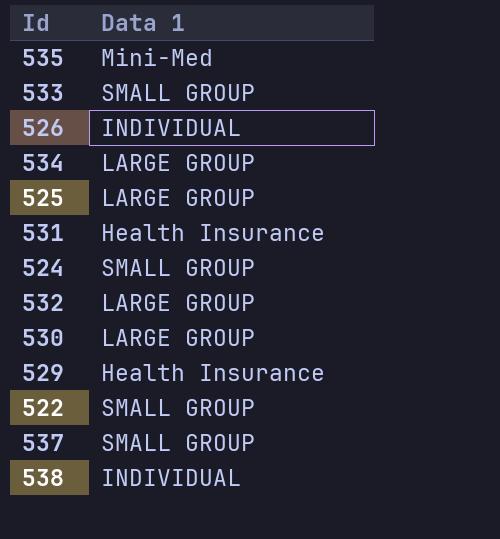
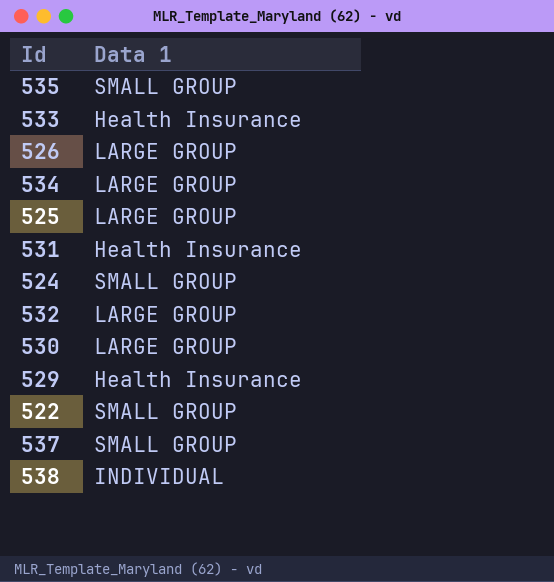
535 | Data 1: Mini-Med -> SMALL GROUP
533 | Data 1: SMALL GROUP -> Health Insurance
526 | Data 1: INDIVIDUAL -> LARGE GROUP

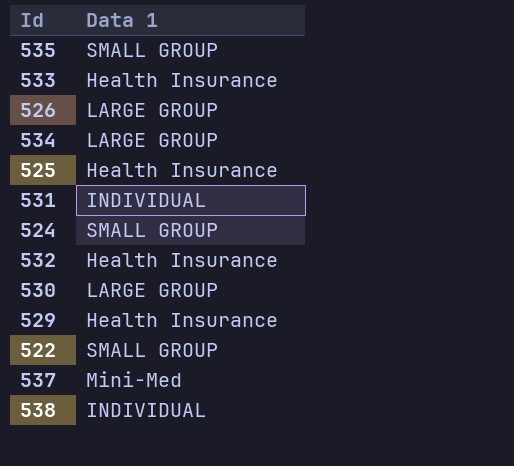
525 | Data 1: LARGE GROUP -> Health Insurance
531 | Data 1: Health Insurance -> INDIVIDUAL
532 | Data 1: LARGE GROUP -> Health Insurance
537 | Data 1: SMALL GROUP -> Mini-Med

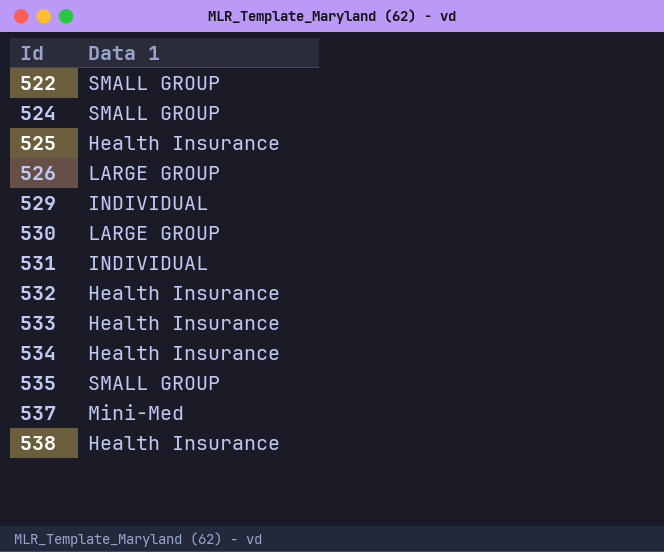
row order: none -> Id ascending
529 | Data 1: Health Insurance -> INDIVIDUAL
534 | Data 1: LARGE GROUP -> Health Insurance
538 | Data 1: INDIVIDUAL -> Health Insurance

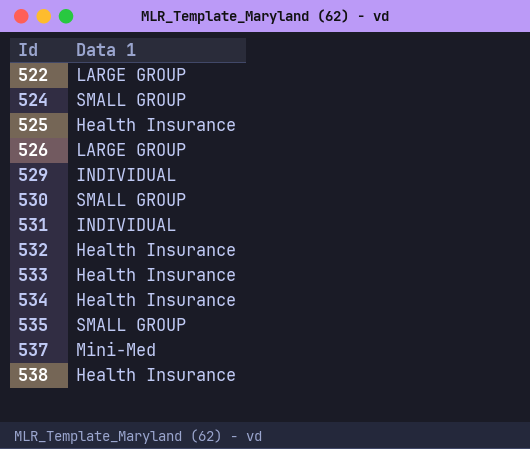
522 | Data 1: SMALL GROUP -> LARGE GROUP
530 | Data 1: LARGE GROUP -> SMALL GROUP

